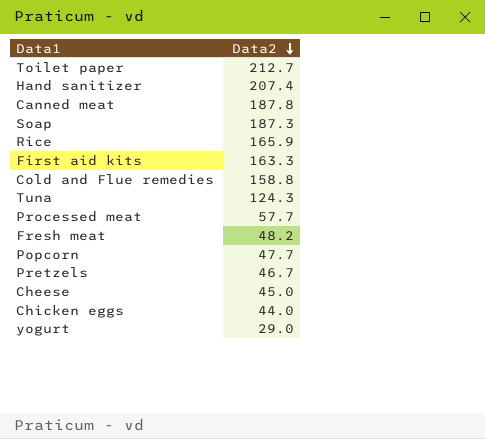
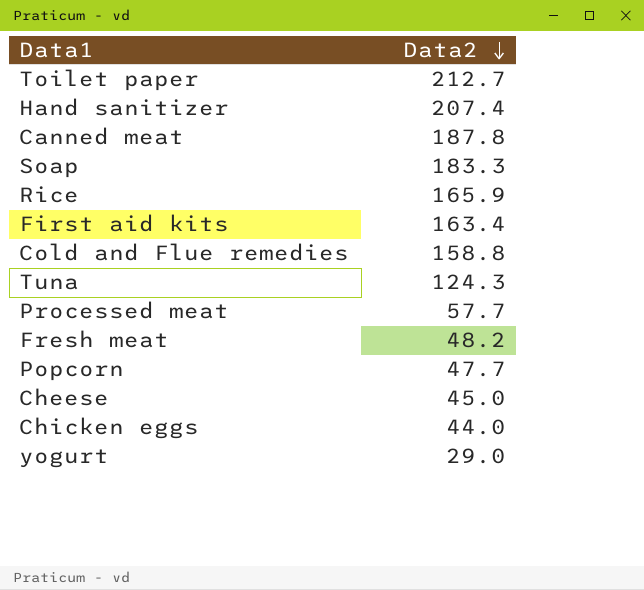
row Pretzels: 46.7 -> none
Soap | Data2: 187.3 -> 183.3
First aid kits | Data2: 163.3 -> 163.4

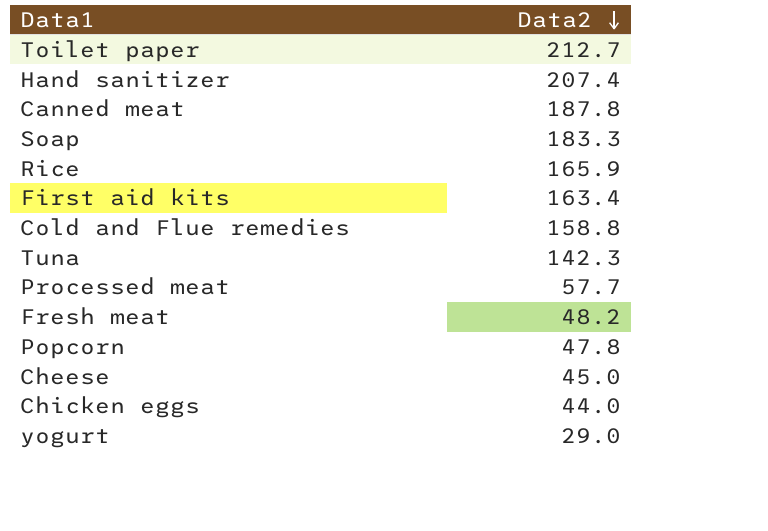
Tuna | Data2: 124.3 -> 142.3
Popcorn | Data2: 47.7 -> 47.8

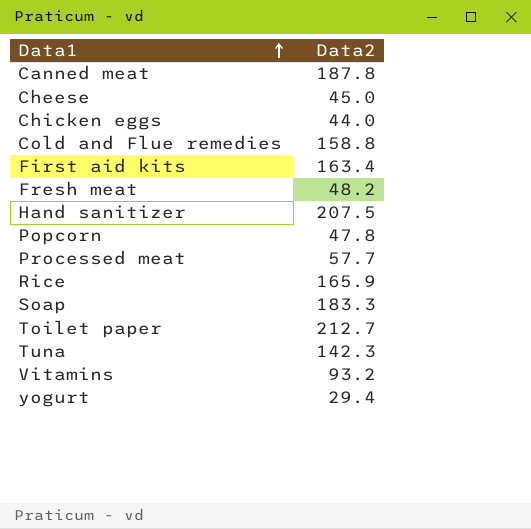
row order: Data2 descending -> Data1 ascending
Hand sanitizer | Data2: 207.4 -> 207.5
row Vitamins: none -> 93.2
yogurt | Data2: 29.0 -> 29.4

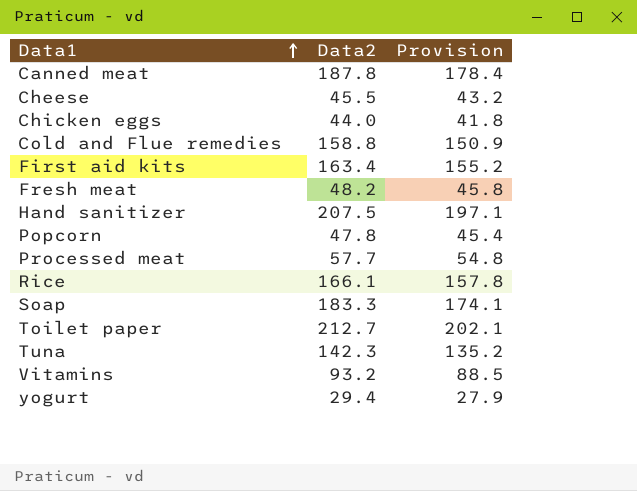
column Provision | formula: none -> [Data2] * 0.95
Cheese | Data2: 45.0 -> 45.5
Rice | Data2: 165.9 -> 166.1

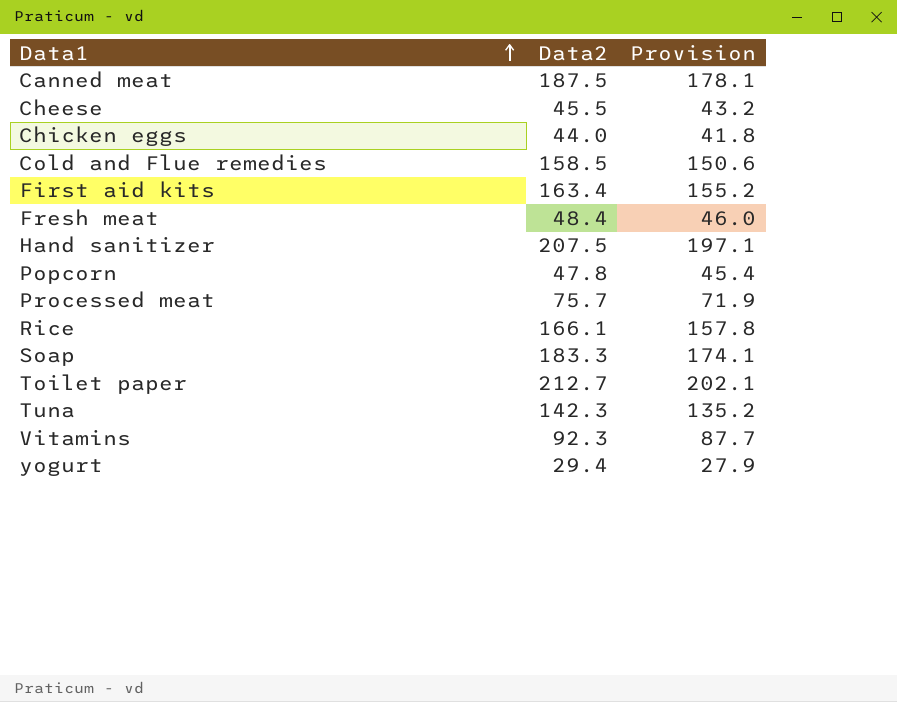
Canned meat | Data2: 187.8 -> 187.5
Canned meat | Provision: 178.4 -> 178.1
Cold and Flue remedies | Data2: 158.8 -> 158.5
Cold and Flue remedies | Provision: 150.9 -> 150.6
Fresh meat | Data2: 48.2 -> 48.4
Fresh meat | Provision: 45.8 -> 46.0
Processed meat | Data2: 57.7 -> 75.7
Processed meat | Provision: 54.8 -> 71.9
Vitamins | Data2: 93.2 -> 92.3
Vitamins | Provision: 88.5 -> 87.7

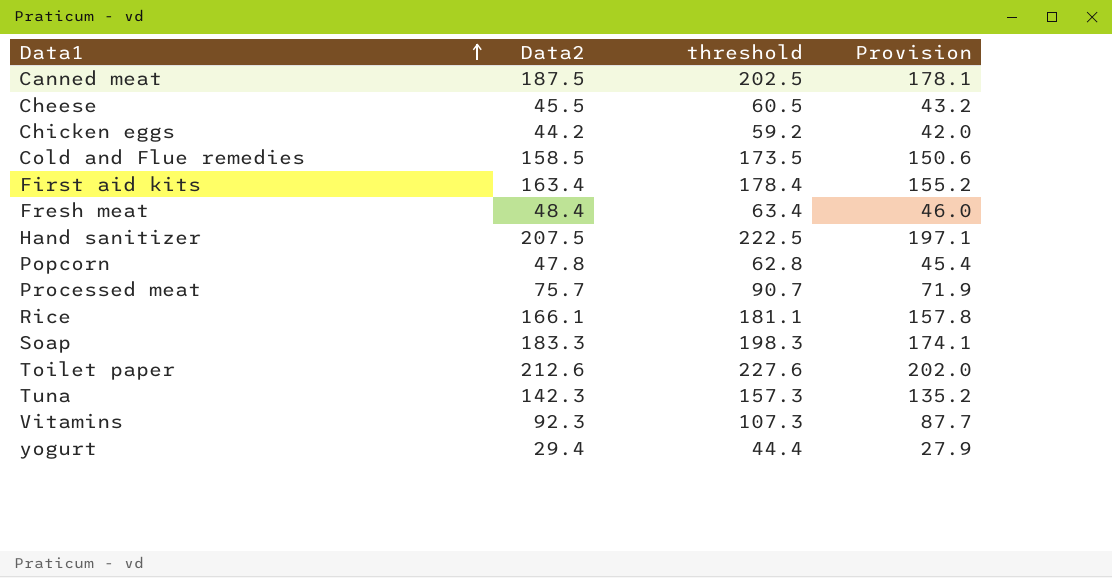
column threshold | formula: none -> [Data2] + 15
Chicken eggs | Data2: 44.0 -> 44.2
Chicken eggs | Provision: 41.8 -> 42.0
Toilet paper | Data2: 212.7 -> 212.6
Toilet paper | Provision: 202.1 -> 202.0

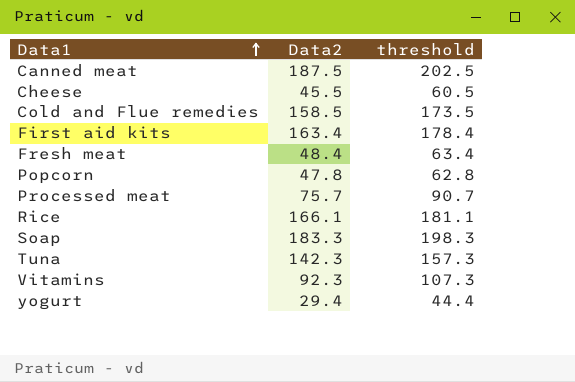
column Provision | formula: [Data2] * 0.95 -> none
row Chicken eggs: 44.2 | 59.2 | 42.0 -> none
row Hand sanitizer: 207.5 | 222.5 | 197.1 -> none
row Toilet paper: 212.6 | 227.6 | 202.0 -> none

